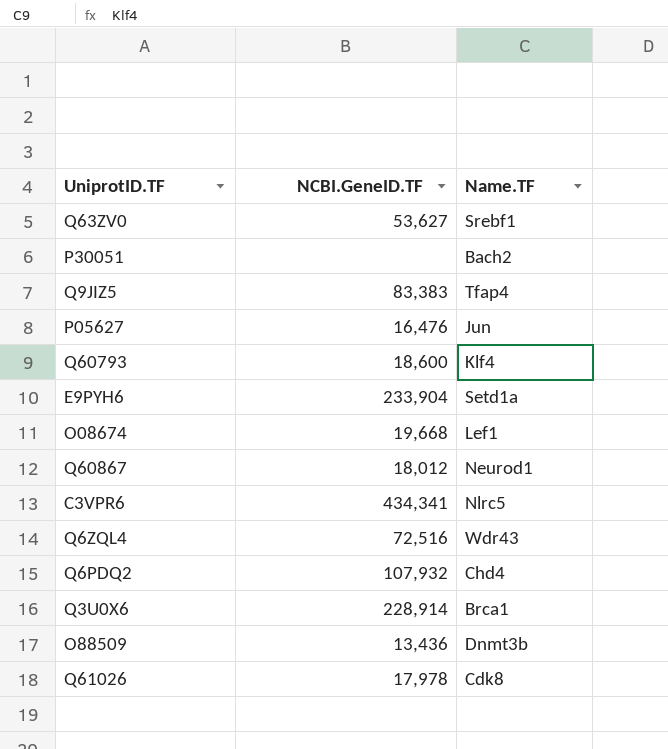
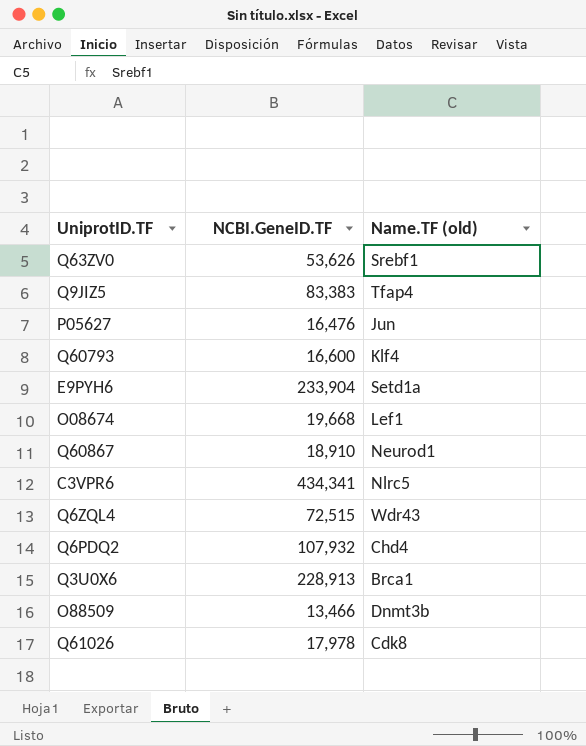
column name: Name.TF -> Name.TF (old)
row P30051: none | Bach2 -> none
Q63ZV0 | NCBI.GeneID.TF: 53,627 -> 53,626
Q60793 | NCBI.GeneID.TF: 18,600 -> 16,600
Q60867 | NCBI.GeneID.TF: 18,012 -> 18,910
Q6ZQL4 | NCBI.GeneID.TF: 72,516 -> 72,515
Q3U0X6 | NCBI.GeneID.TF: 228,914 -> 228,913
O88509 | NCBI.GeneID.TF: 13,436 -> 13,466

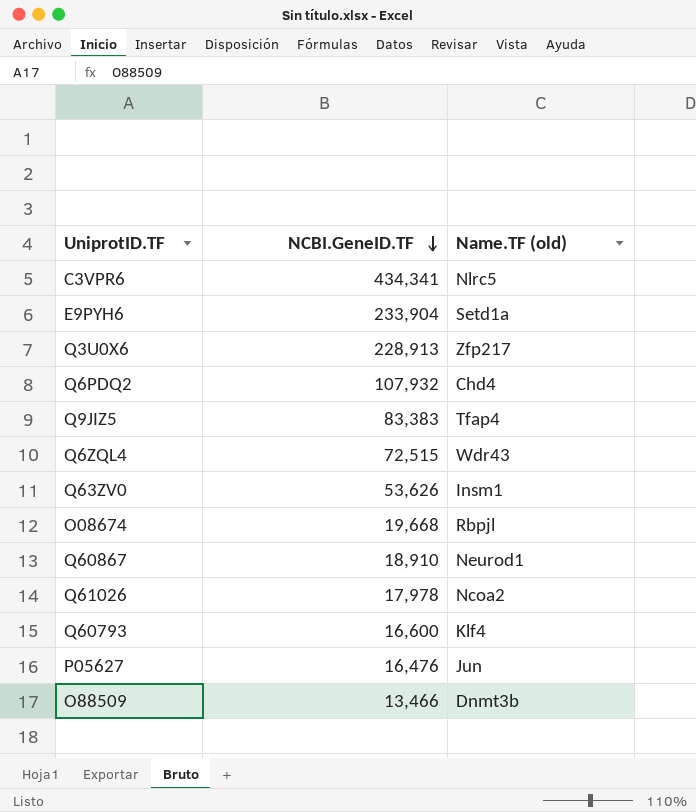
row order: none -> NCBI.GeneID.TF descending
Q3U0X6 | Name.TF (old): Brca1 -> Zfp217
Q63ZV0 | Name.TF (old): Srebf1 -> Insm1
O08674 | Name.TF (old): Lef1 -> Rbpjl
Q61026 | Name.TF (old): Cdk8 -> Ncoa2

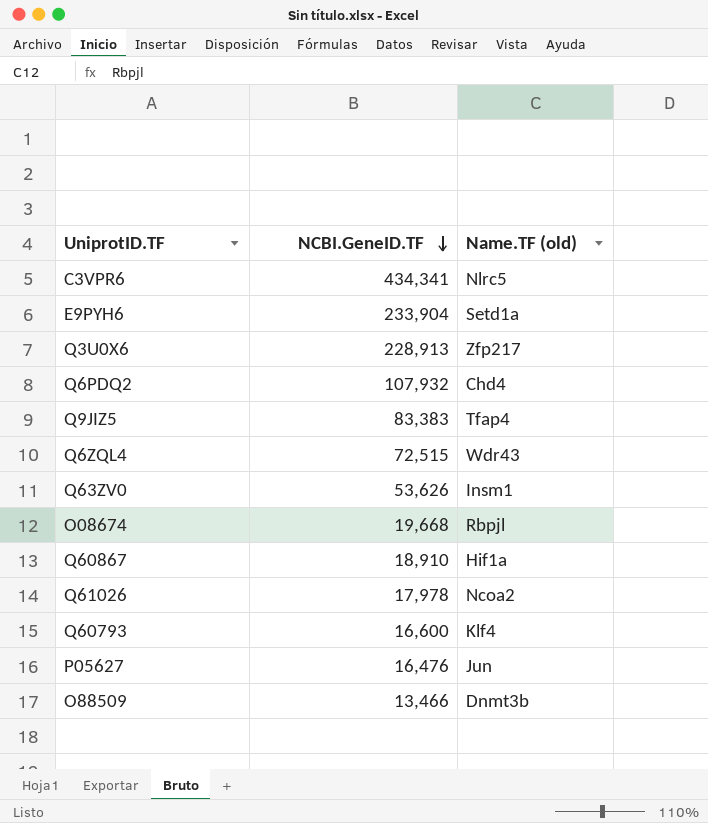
Q60867 | Name.TF (old): Neurod1 -> Hif1a

